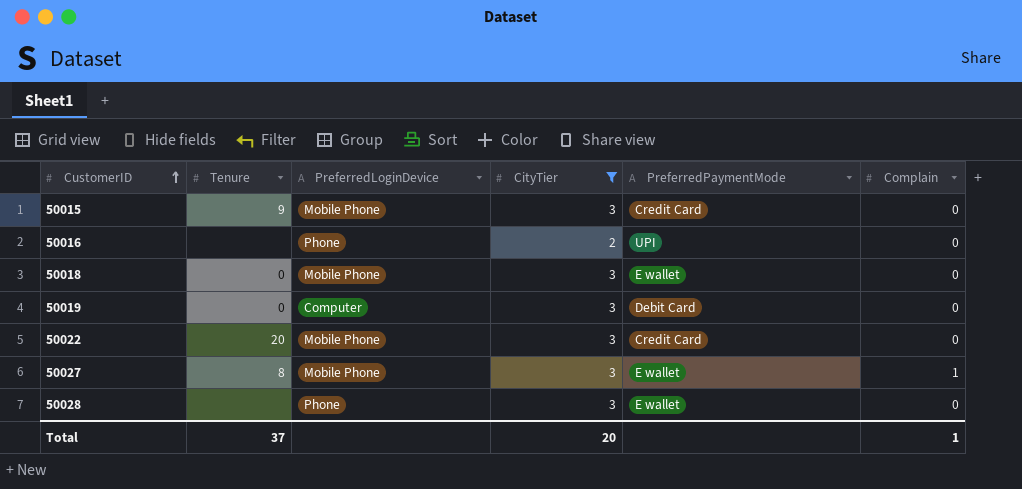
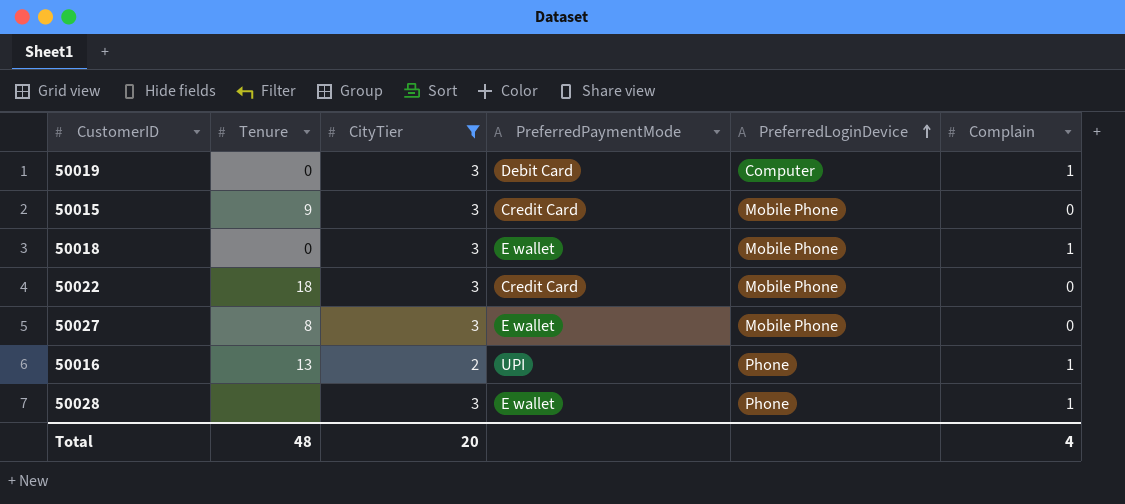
row order: CustomerID ascending -> PreferredLoginDevice ascending
column PreferredLoginDevice | position: 3 -> 5
50019 | Complain: 0 -> 1
50018 | Complain: 0 -> 1
50022 | Tenure: 20 -> 18
50027 | Complain: 1 -> 0
50016 | Tenure: none -> 13
50016 | Complain: 0 -> 1
50028 | Complain: 0 -> 1
Total | Tenure: 37 -> 48
Total | Complain: 1 -> 4

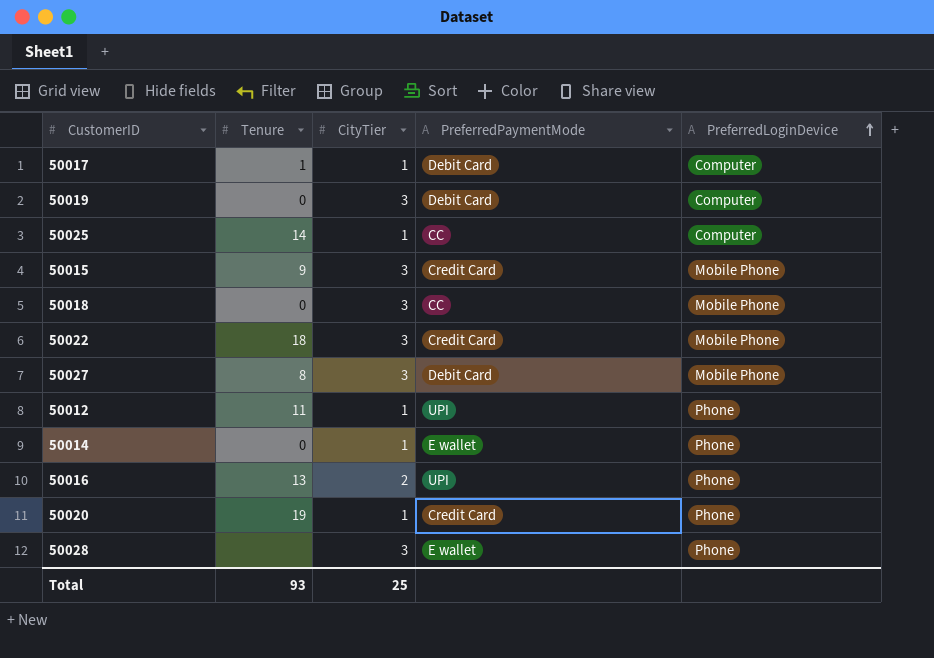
filter: CityTier != 1 -> none
column Complain | position: 6 -> none
50018 | PreferredPaymentMode: E wallet -> CC
50027 | PreferredPaymentMode: E wallet -> Debit Card
Total | Tenure: 48 -> 93
Total | CityTier: 20 -> 25

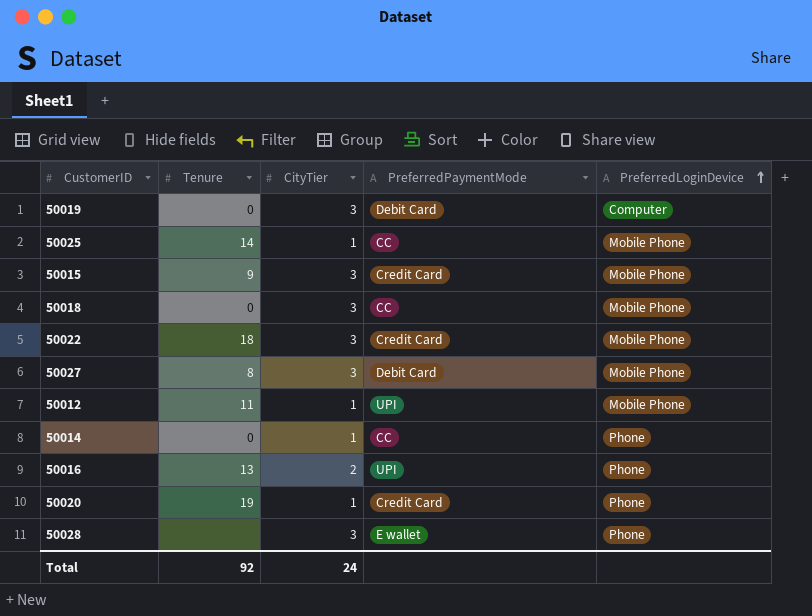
row 50017: 1 | 1 | Debit Card | Computer -> none
50025 | PreferredLoginDevice: Computer -> Mobile Phone
50012 | PreferredLoginDevice: Phone -> Mobile Phone
50014 | PreferredPaymentMode: E wallet -> CC
Total | Tenure: 93 -> 92
Total | CityTier: 25 -> 24

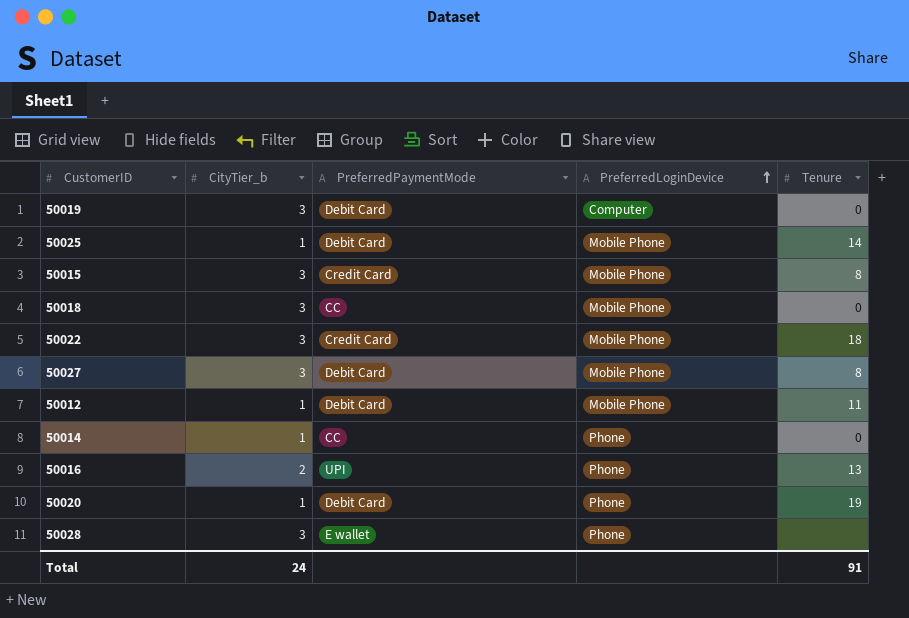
column name: CityTier -> CityTier_b
column Tenure | position: 2 -> 5
50025 | PreferredPaymentMode: CC -> Debit Card
50015 | Tenure: 9 -> 8
50012 | PreferredPaymentMode: UPI -> Debit Card
50020 | PreferredPaymentMode: Credit Card -> Debit Card
Total | Tenure: 92 -> 91

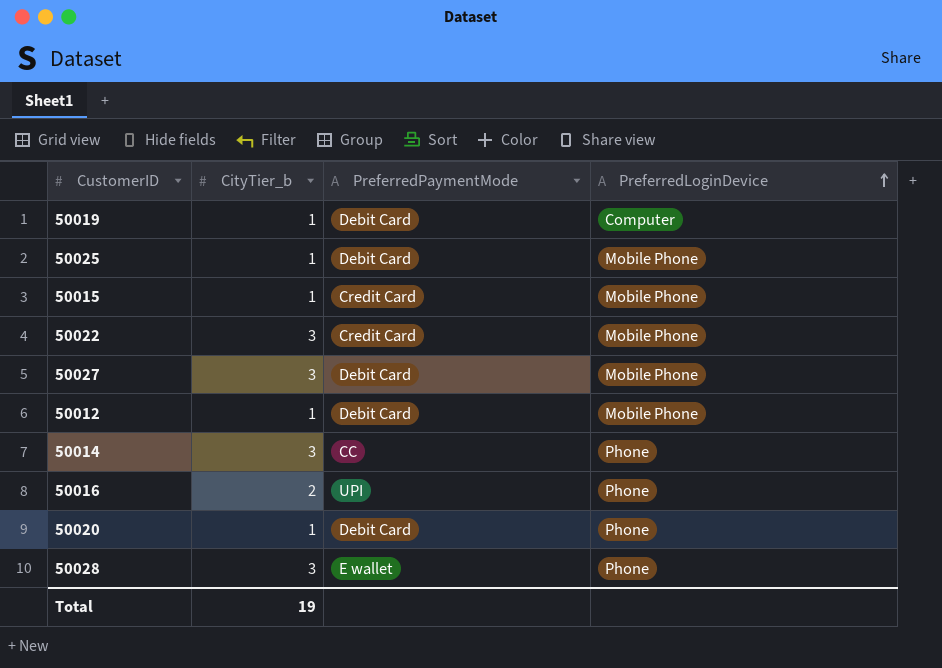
column Tenure | position: 5 -> none
row 50018: 3 | CC | Mobile Phone | 0 -> none
50019 | CityTier_b: 3 -> 1
50015 | CityTier_b: 3 -> 1
50014 | CityTier_b: 1 -> 3
Total | CityTier_b: 24 -> 19

